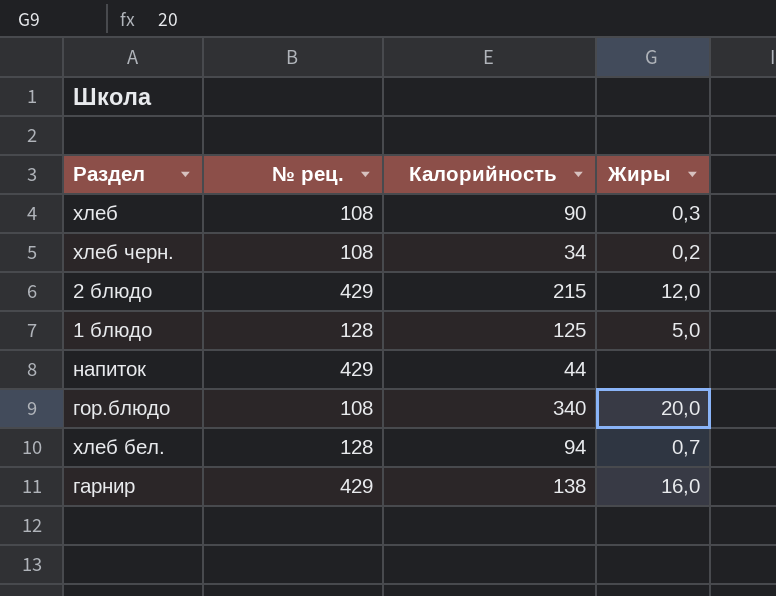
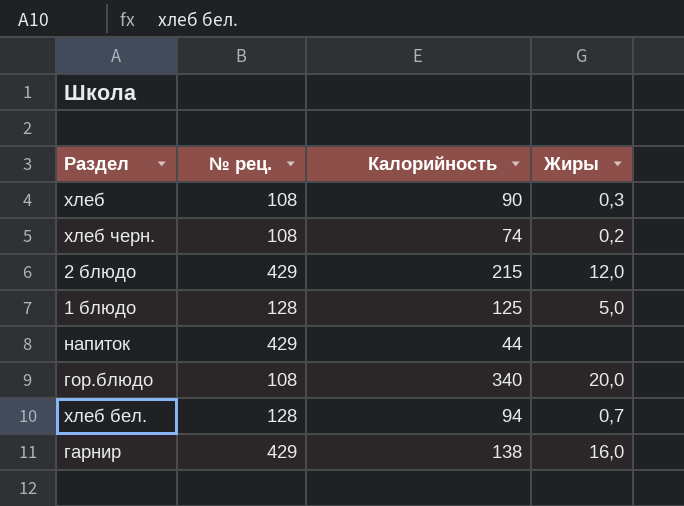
хлеб черн. | Калорийность: 34 -> 74

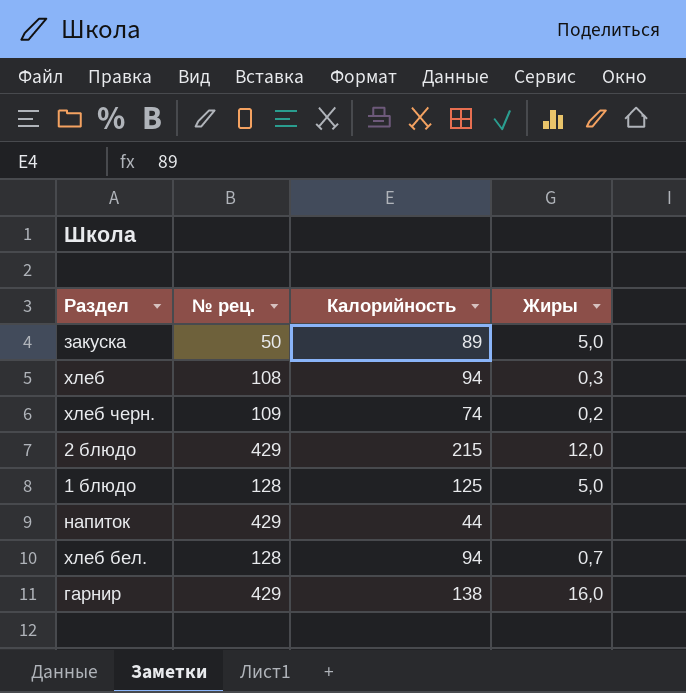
row гор.блюдо: 108 | 340 | 20,0 -> none
row закуска: none -> 50 | 89 | 5,0
хлеб | Калорийность: 90 -> 94
хлеб черн. | № рец.: 108 -> 109

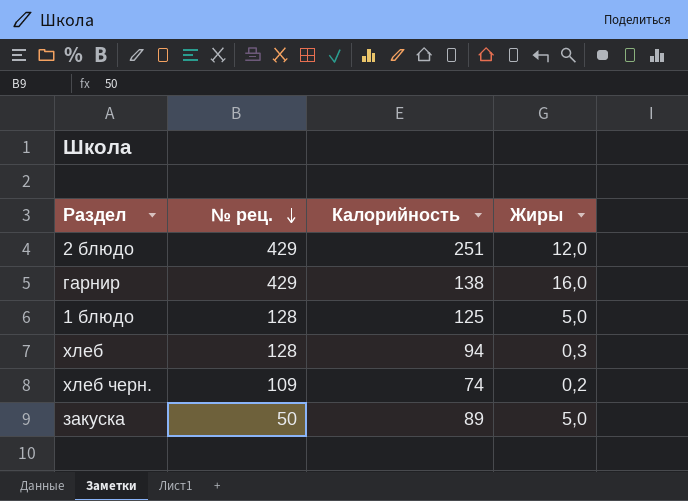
row order: none -> № рец. descending
row напиток: 429 | 44 | none -> none
row хлеб бел.: 128 | 94 | 0,7 -> none
2 блюдо | Калорийность: 215 -> 251
хлеб | № рец.: 108 -> 128

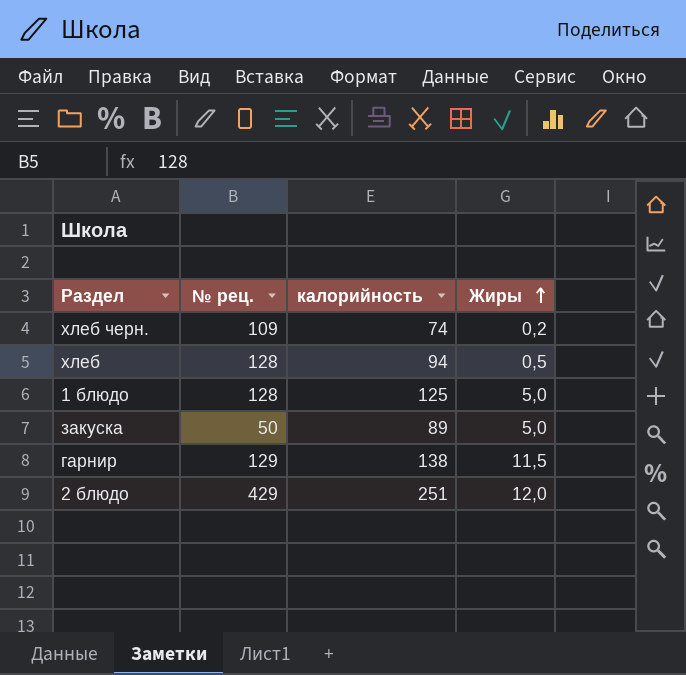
row order: № рец. descending -> Жиры ascending
column name: Калорийность -> калорийность
хлеб | Жиры: 0,3 -> 0,5
гарнир | № рец.: 429 -> 129
гарнир | Жиры: 16,0 -> 11,5

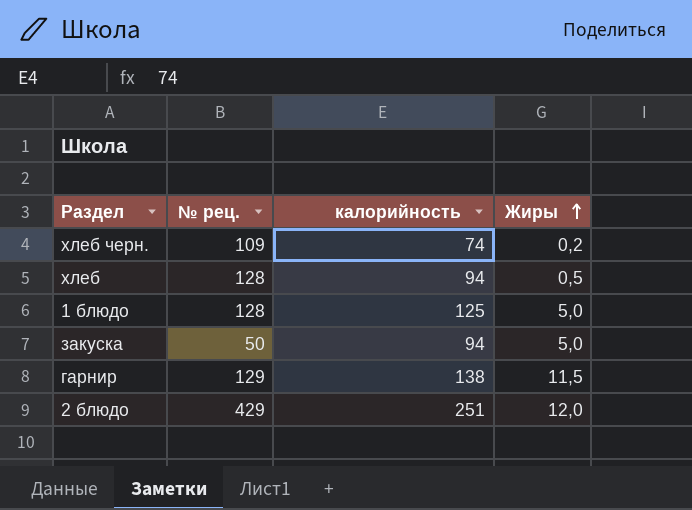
закуска | калорийность: 89 -> 94

